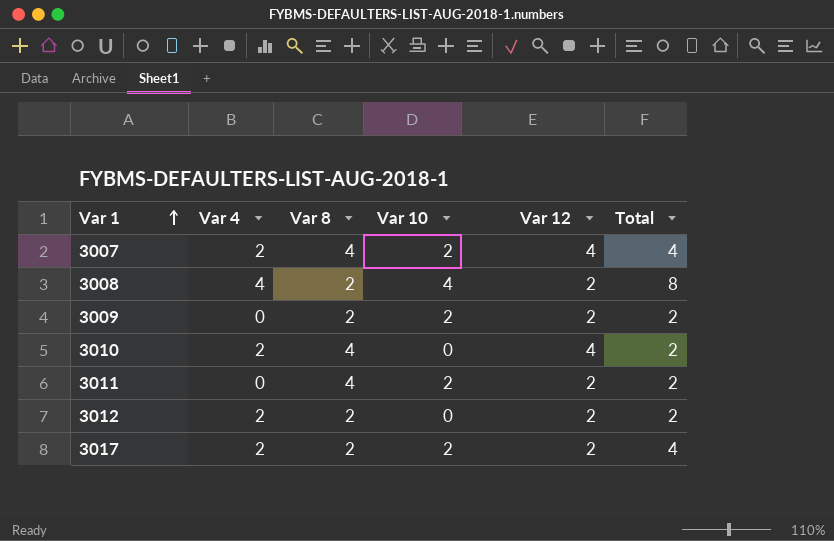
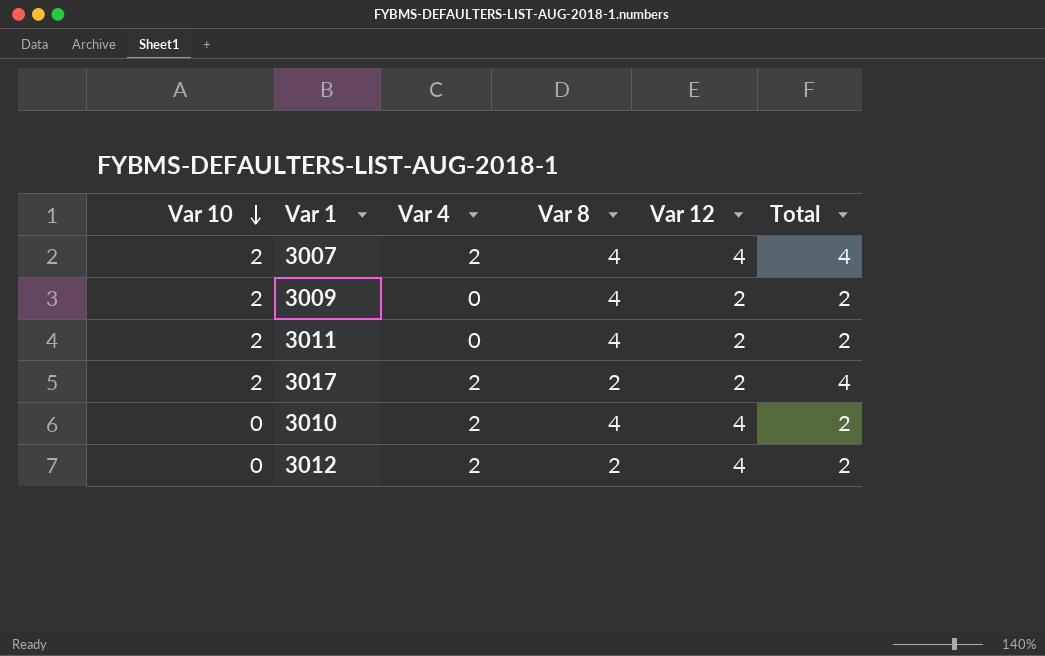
row order: Var 1 ascending -> Var 10 descending
column Var 10 | position: 4 -> 1
row 3008: 4 | 2 | 4 | 2 | 8 -> none
3009 | Var 8: 2 -> 4
3012 | Var 12: 2 -> 4

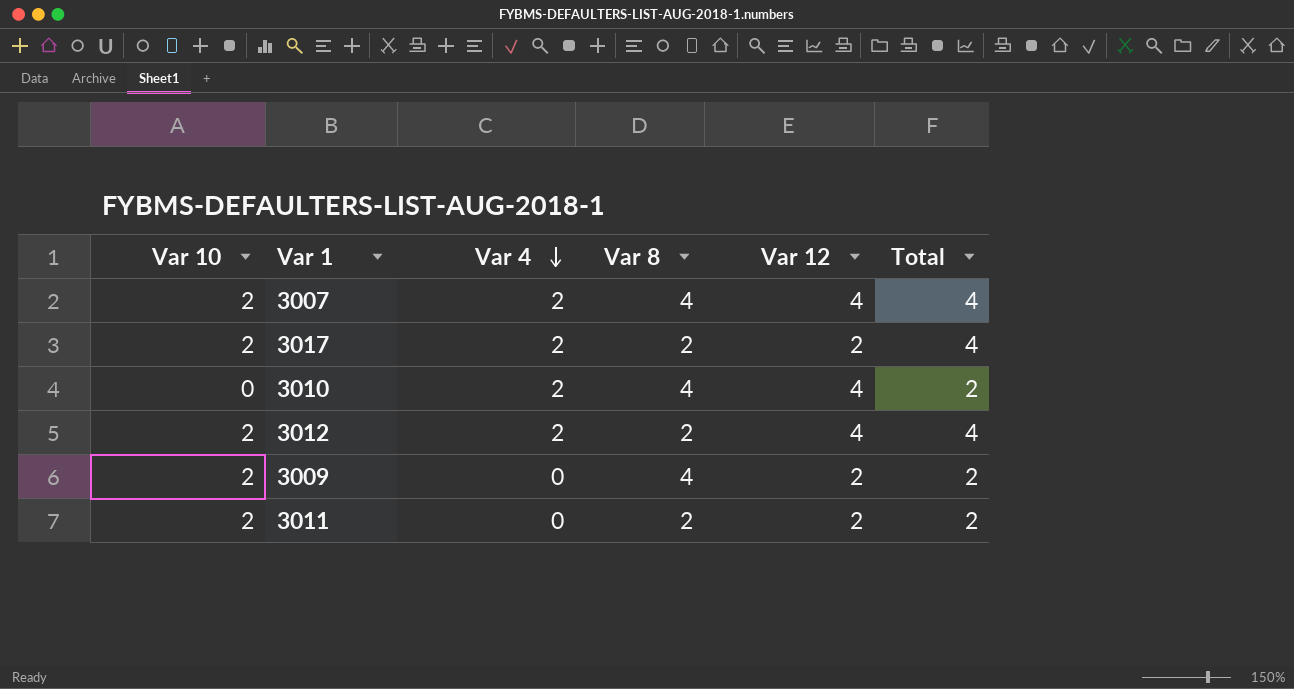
row order: Var 10 descending -> Var 4 descending
3012 | Var 10: 0 -> 2
3012 | Total: 2 -> 4
3011 | Var 8: 4 -> 2

